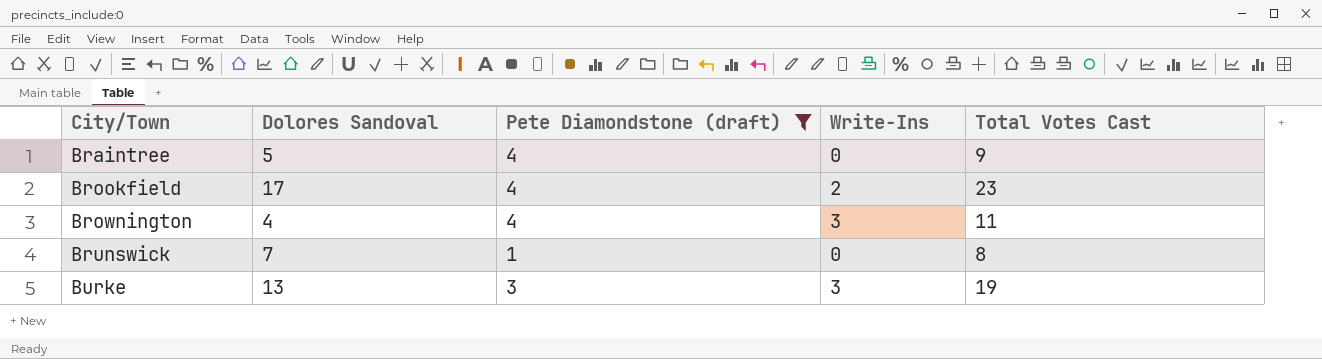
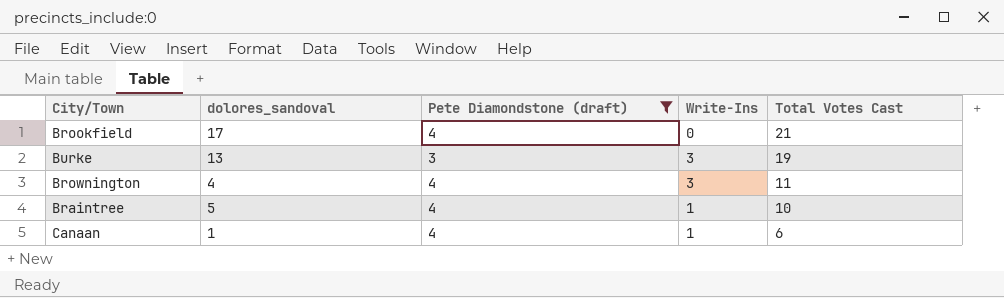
row order: City/Town ascending -> Total Votes Cast descending
column name: Dolores Sandoval -> dolores_sandoval
row Brunswick: 7 | 1 | 0 | 8 -> none
Brookfield | Write-Ins: 2 -> 0
Brookfield | Total Votes Cast: 23 -> 21
Braintree | Write-Ins: 0 -> 1
Braintree | Total Votes Cast: 9 -> 10
row Canaan: none -> 1 | 4 | 1 | 6

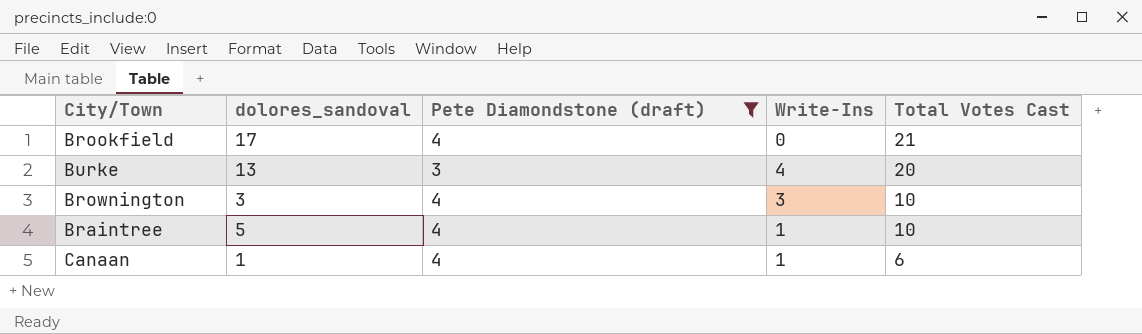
Burke | Write-Ins: 3 -> 4
Burke | Total Votes Cast: 19 -> 20
Brownington | dolores_sandoval: 4 -> 3
Brownington | Total Votes Cast: 11 -> 10

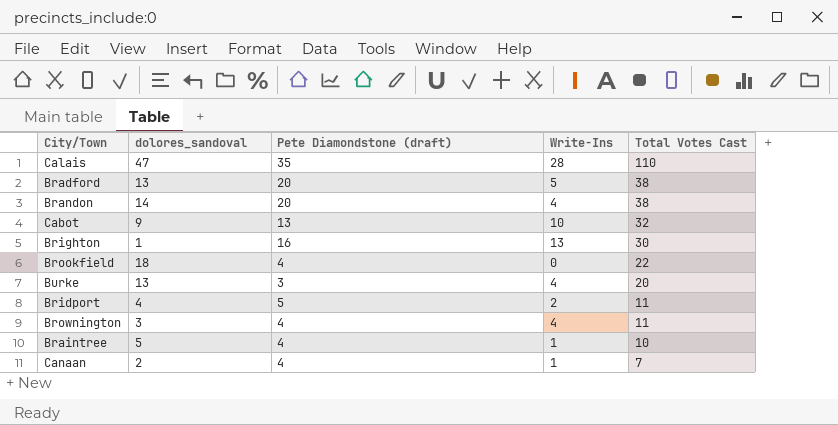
filter: Pete Diamondstone (draft) <= 4 -> none
Brookfield | dolores_sandoval: 17 -> 18
Brookfield | Total Votes Cast: 21 -> 22
Brownington | Write-Ins: 3 -> 4
Brownington | Total Votes Cast: 10 -> 11
Canaan | dolores_sandoval: 1 -> 2
Canaan | Total Votes Cast: 6 -> 7

